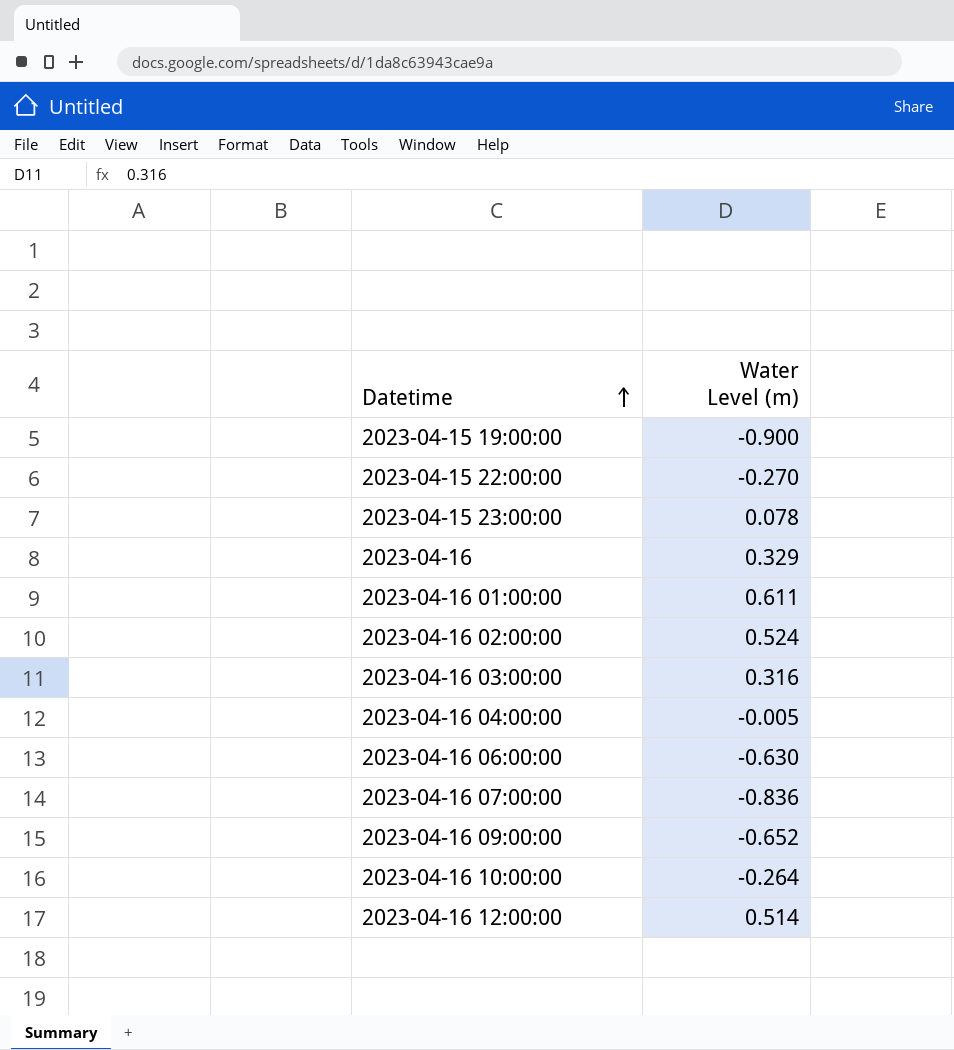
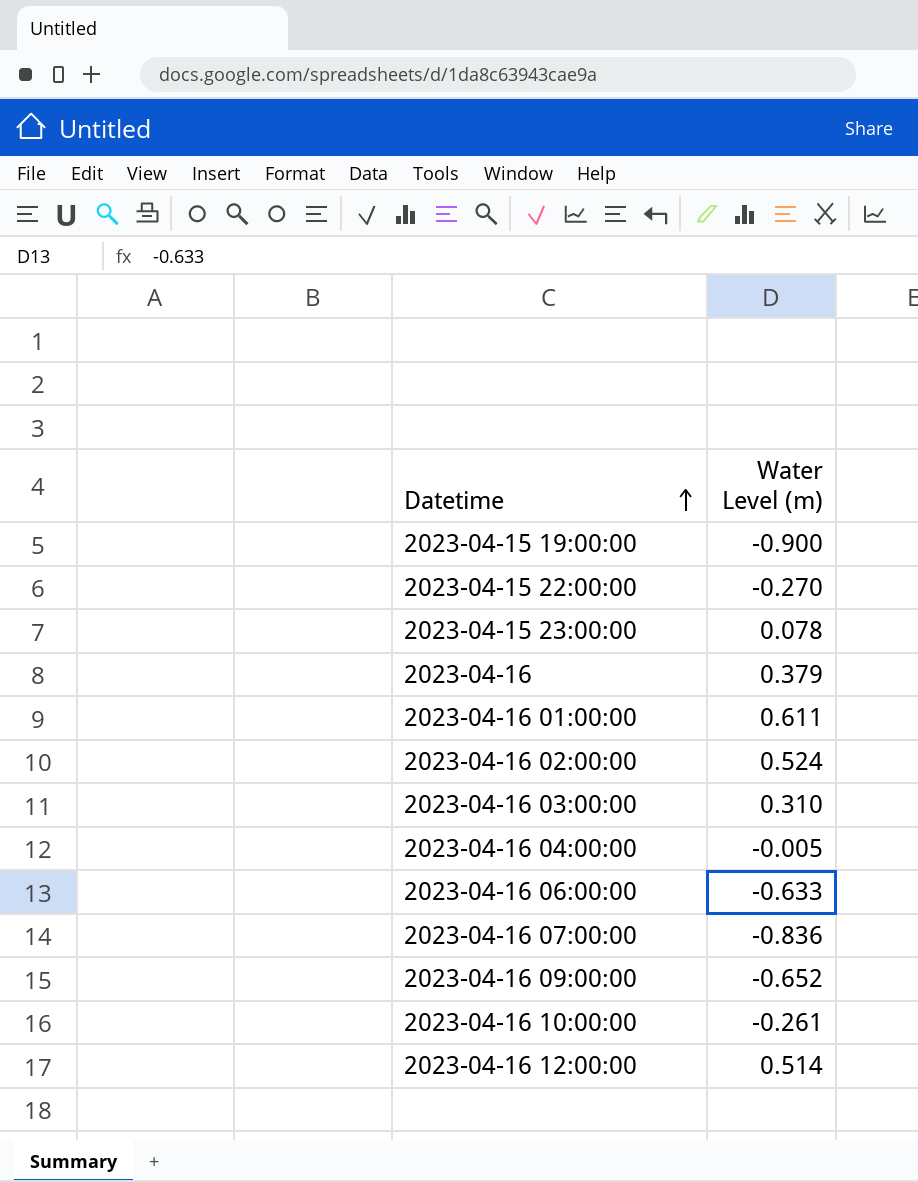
2023-04-16 | Water Level (m): 0.329 -> 0.379
2023-04-16 03:00:00 | Water Level (m): 0.316 -> 0.310
2023-04-16 06:00:00 | Water Level (m): -0.630 -> -0.633
2023-04-16 10:00:00 | Water Level (m): -0.264 -> -0.261

